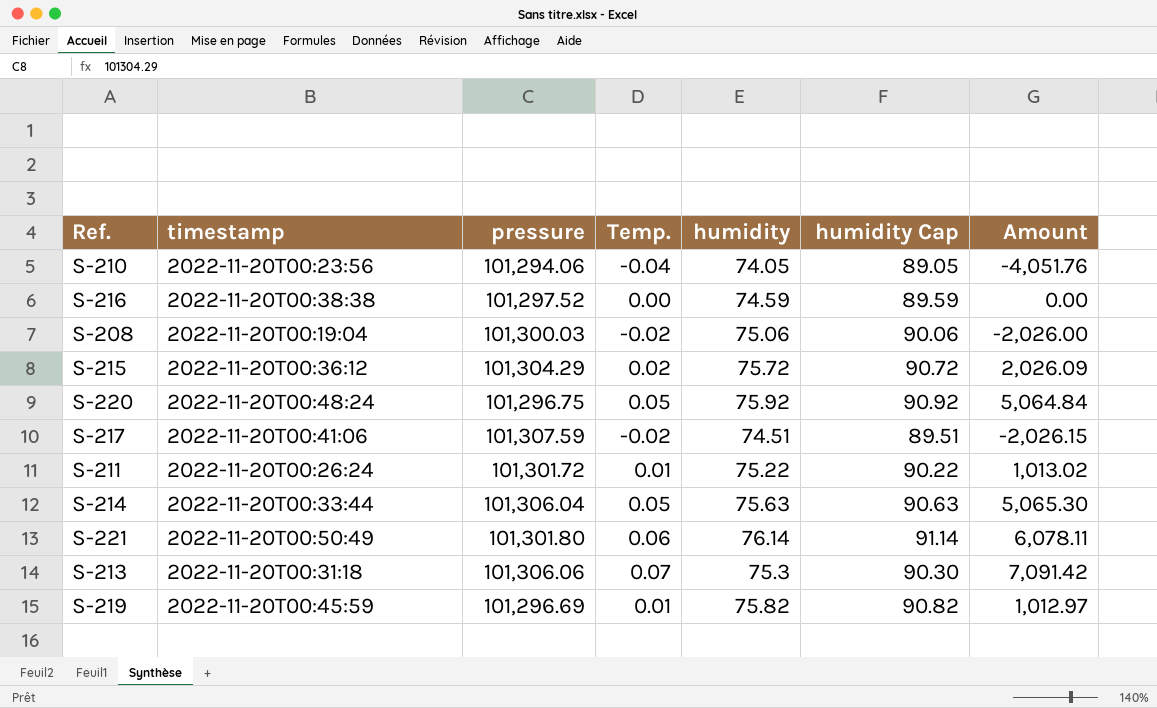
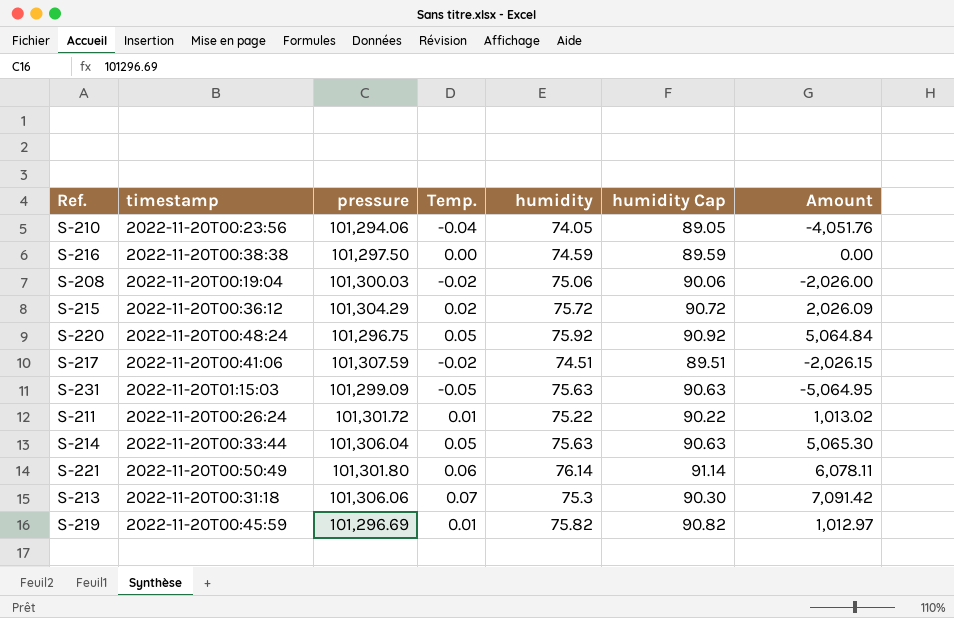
S-216 | pressure: 101,297.52 -> 101,297.50
row S-231: none -> 2022-11-20T01:15:03 | 101,299.09 | -0.05 | 75.63 | 90.63 | -5,064.95

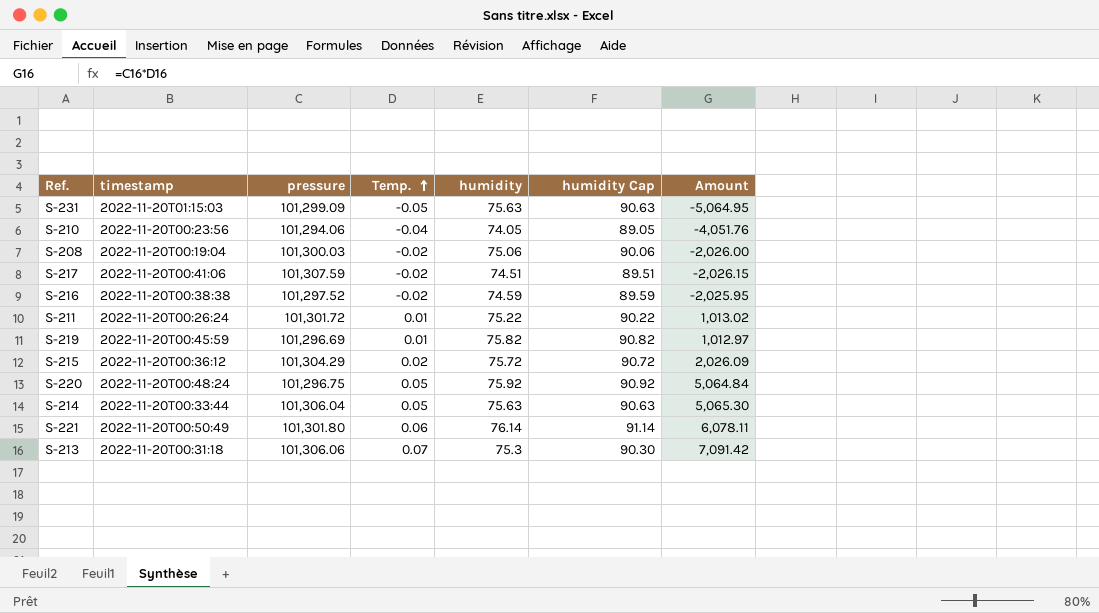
row order: none -> Temp. ascending
S-216 | pressure: 101,297.50 -> 101,297.52
S-216 | Temp.: 0.00 -> -0.02
S-216 | Amount: 0.00 -> -2,025.95

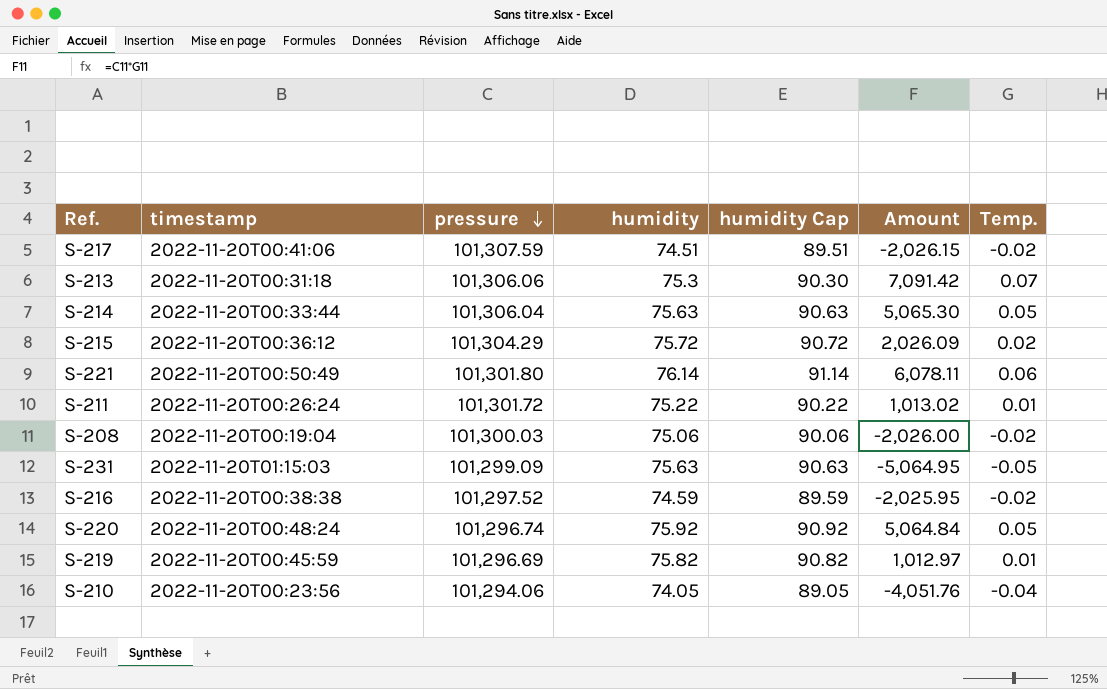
row order: Temp. ascending -> pressure descending
column Temp. | position: 4 -> 7
S-220 | pressure: 101,296.75 -> 101,296.74

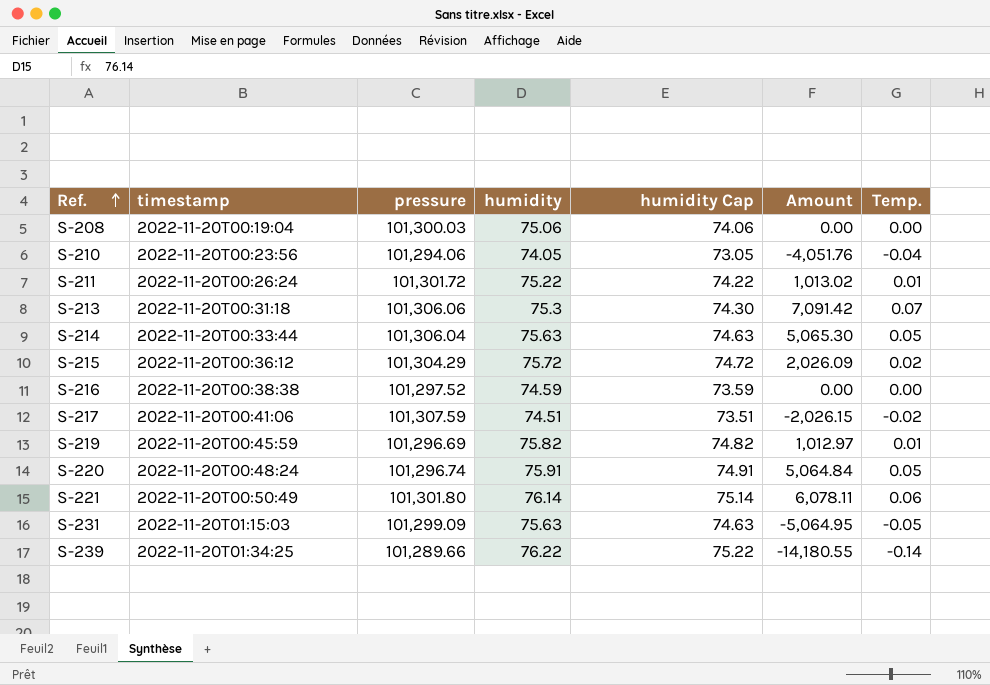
row order: pressure descending -> Ref. ascending
column humidity Cap | formula: [humidity] + 15 -> [humidity] - 1
S-208 | Amount: -2,026.00 -> 0.00
S-208 | Temp.: -0.02 -> 0.00
S-216 | Amount: -2,025.95 -> 0.00
S-216 | Temp.: -0.02 -> 0.00
S-220 | humidity: 75.92 -> 75.91
row S-239: none -> 2022-11-20T01:34:25 | 101,289.66 | 76.22 | 75.22 | -14,180.55 | -0.14

